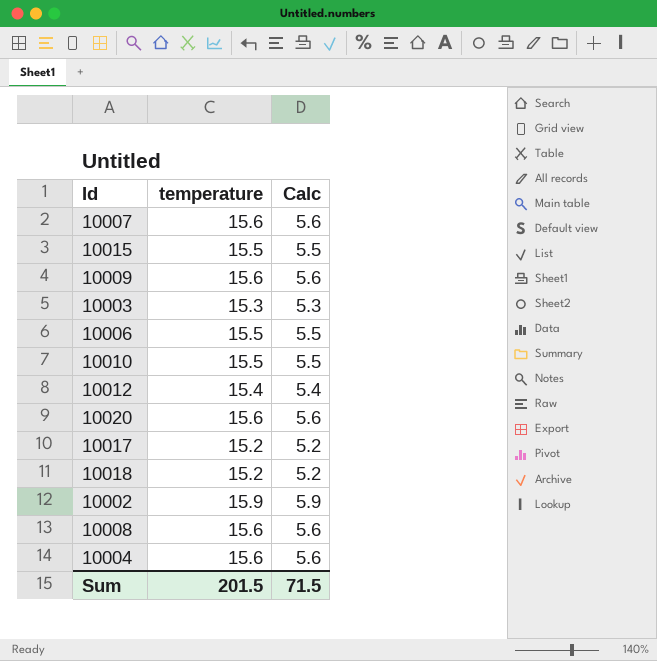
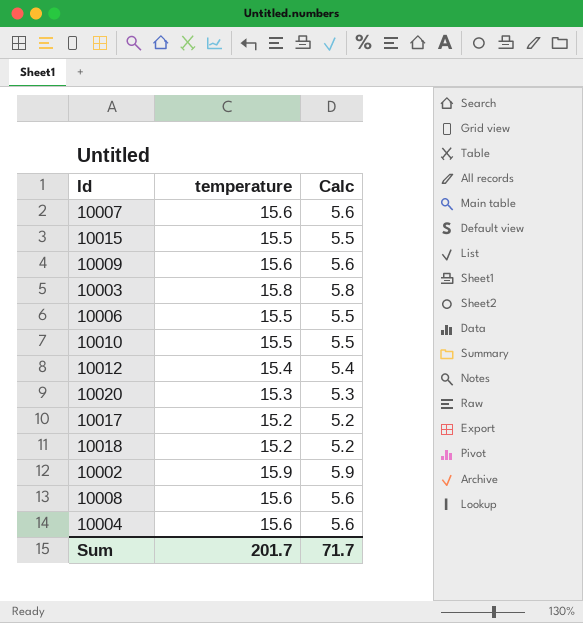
10003 | temperature: 15.3 -> 15.8
10003 | Calc: 5.3 -> 5.8
10020 | temperature: 15.6 -> 15.3
10020 | Calc: 5.6 -> 5.3
Sum | temperature: 201.5 -> 201.7
Sum | Calc: 71.5 -> 71.7

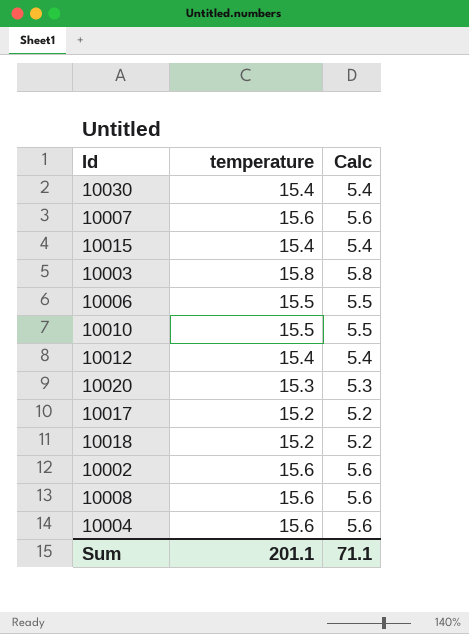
row 10009: 15.6 | 5.6 -> none
row 10030: none -> 15.4 | 5.4
10015 | temperature: 15.5 -> 15.4
10015 | Calc: 5.5 -> 5.4
10002 | temperature: 15.9 -> 15.6
10002 | Calc: 5.9 -> 5.6
Sum | temperature: 201.7 -> 201.1
Sum | Calc: 71.7 -> 71.1

